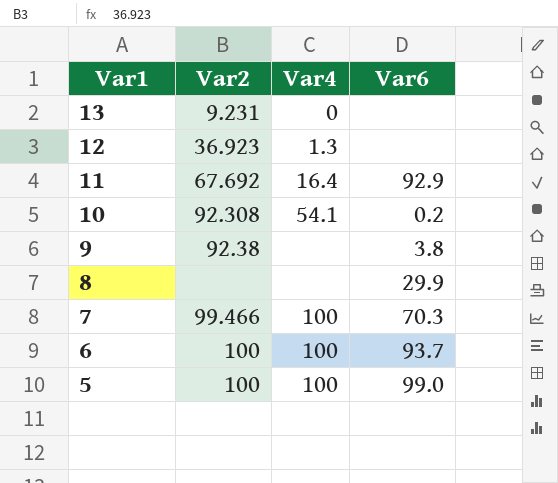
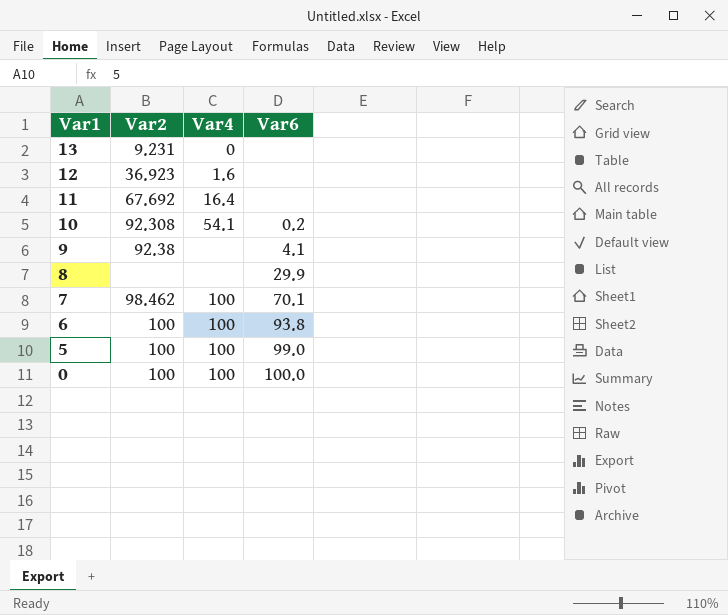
12 | Var4: 1.3 -> 1.6
11 | Var6: 92.9 -> none
9 | Var6: 3.8 -> 4.1
7 | Var2: 99.466 -> 98.462
7 | Var6: 70.3 -> 70.1
6 | Var6: 93.7 -> 93.8
row 0: none -> 100 | 100 | 100.0

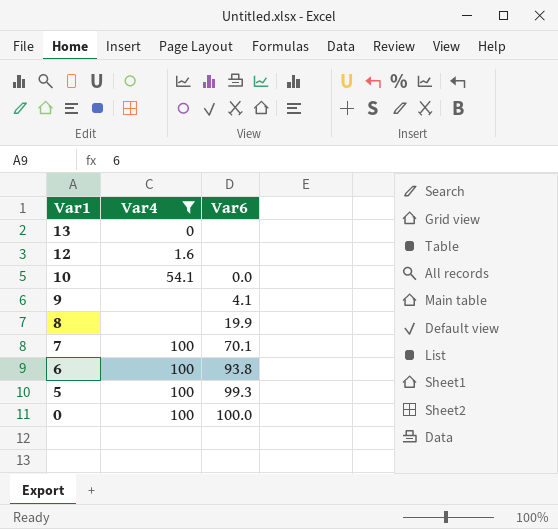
filter: none -> Var4 != 16.4
column Var2 | position: 2 -> none
10 | Var6: 0.2 -> 0.0
8 | Var6: 29.9 -> 19.9
5 | Var6: 99.0 -> 99.3

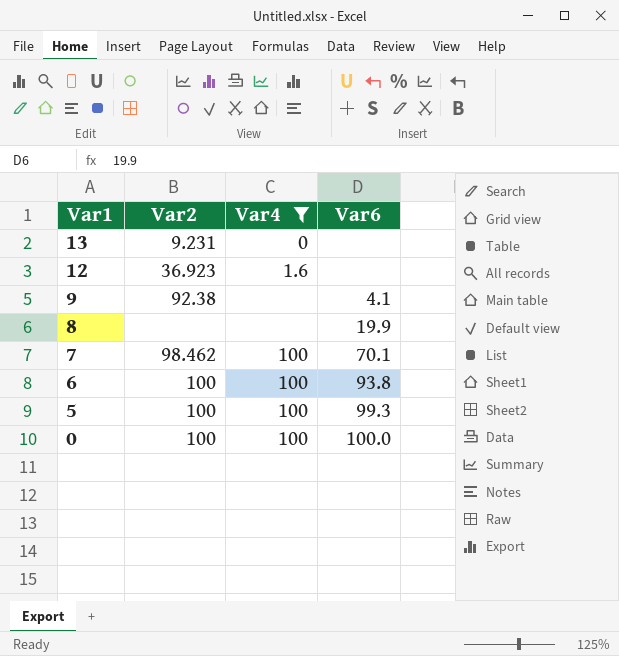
column Var2 | position: none -> 2
row 10: 54.1 | 0.0 -> none

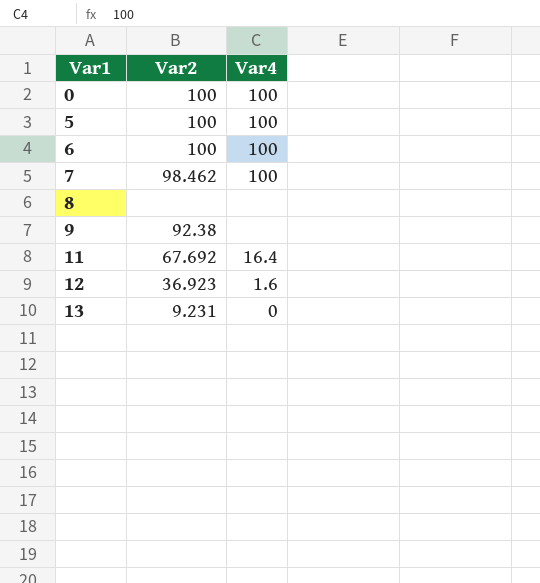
filter: Var4 != 16.4 -> none
row order: Var1 descending -> Var1 ascending
column Var6 | position: 4 -> none

